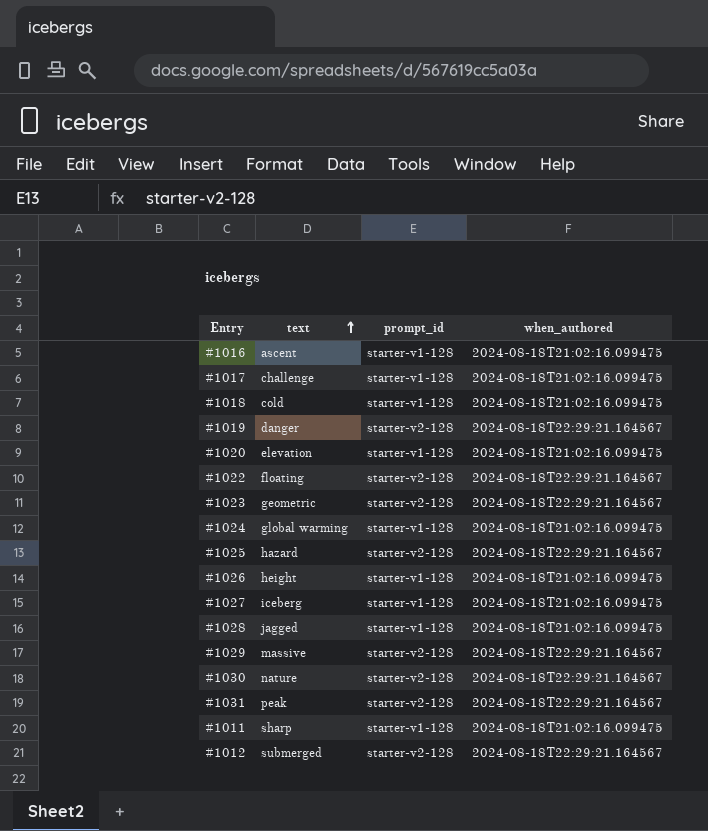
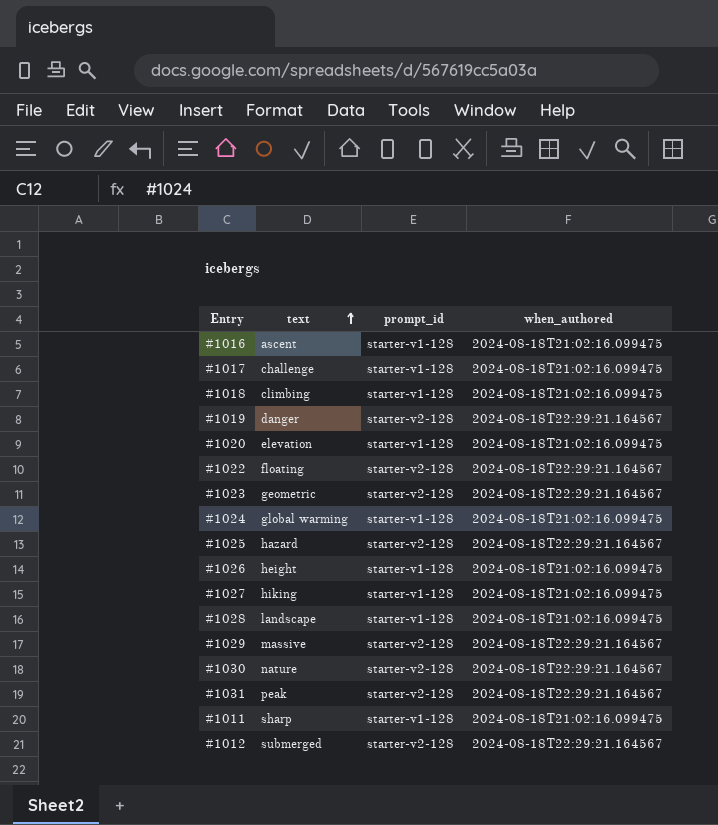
#1018 | text: cold -> climbing
#1027 | text: iceberg -> hiking
#1028 | text: jagged -> landscape

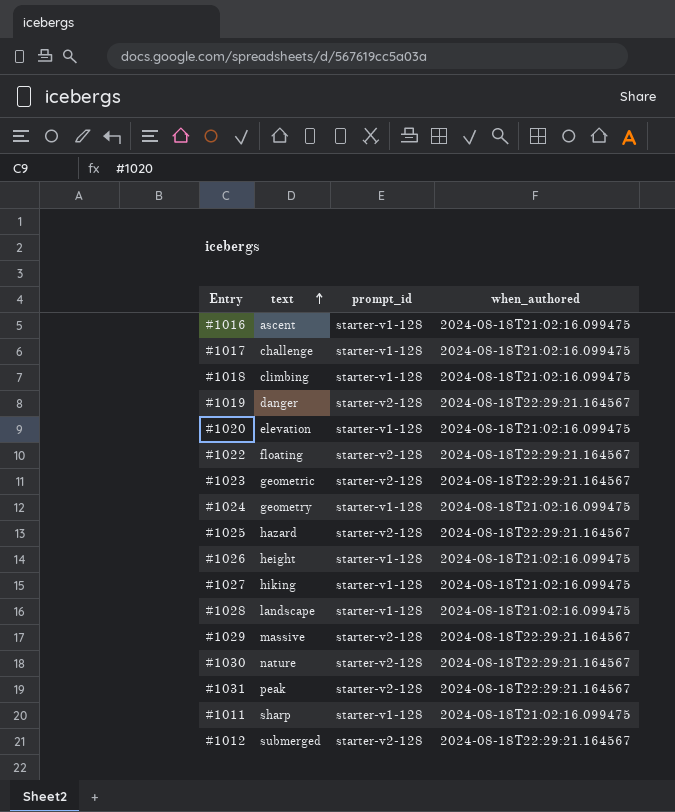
#1024 | text: global warming -> geometry

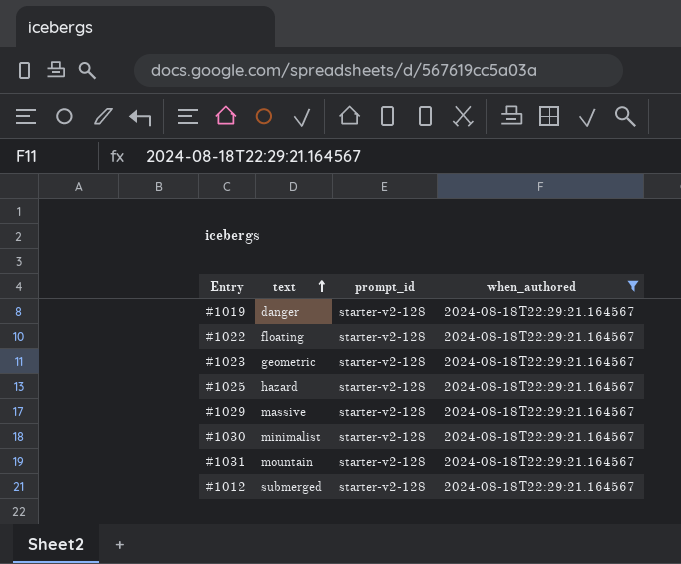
filter: none -> when_authored = 2024-08-18T22:29:21.164567
#1030 | text: nature -> minimalist
#1031 | text: peak -> mountain

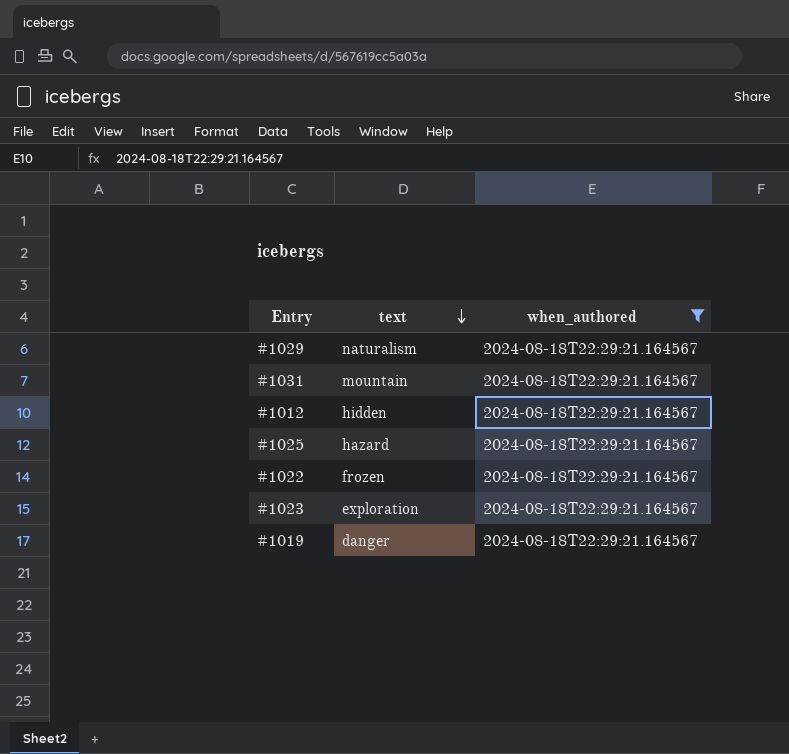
row order: text ascending -> text descending
column prompt_id | position: 3 -> none
row #1030: minimalist | starter-v2-128 | 2024-08-18T22:29:21.164567 -> none
#1029 | text: massive -> naturalism
#1012 | text: submerged -> hidden
#1022 | text: floating -> frozen
#1023 | text: geometric -> exploration

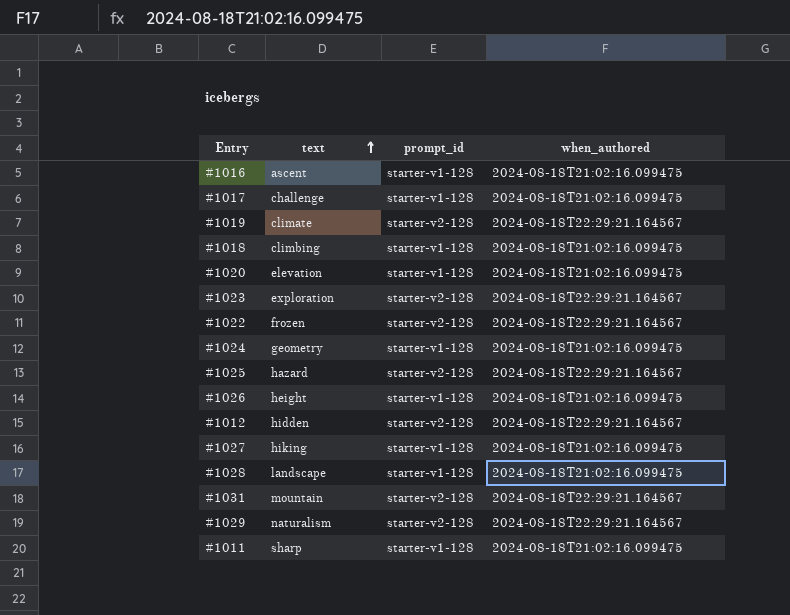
filter: when_authored = 2024-08-18T22:29:21.164567 -> none
row order: text descending -> text ascending
column prompt_id | position: none -> 3
#1019 | text: danger -> climate

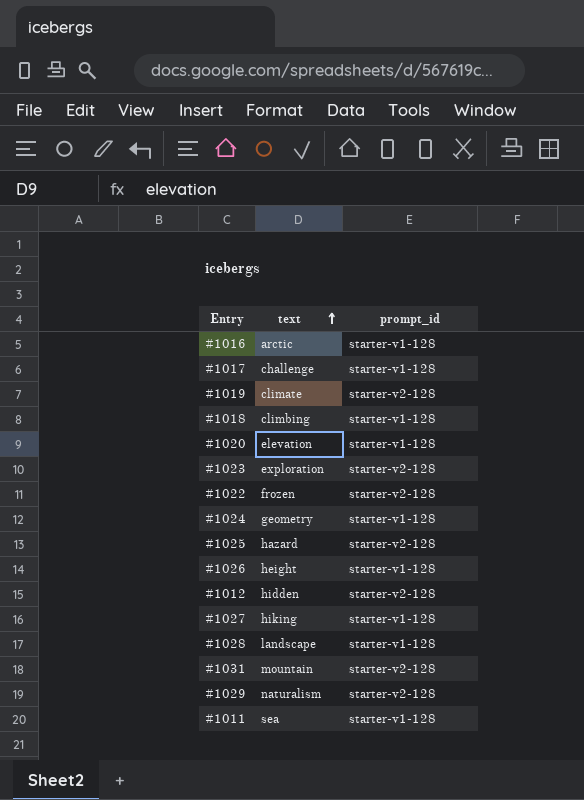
column when_authored | position: 4 -> none
#1016 | text: ascent -> arctic
#1011 | text: sharp -> sea

